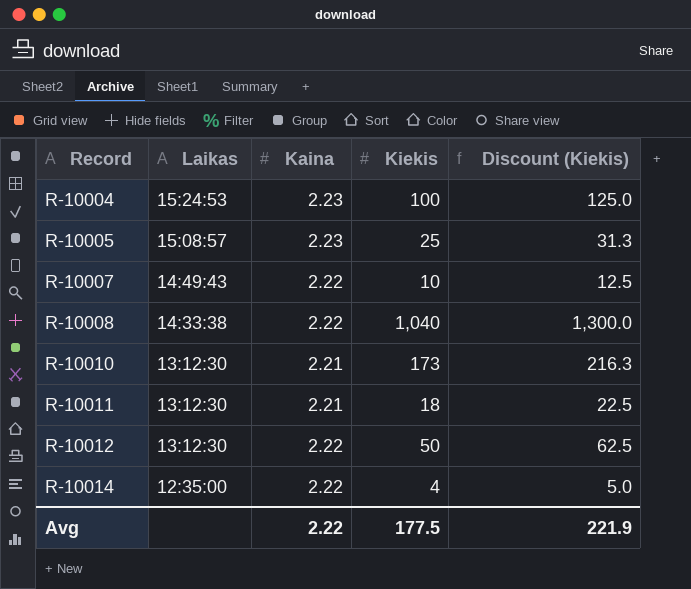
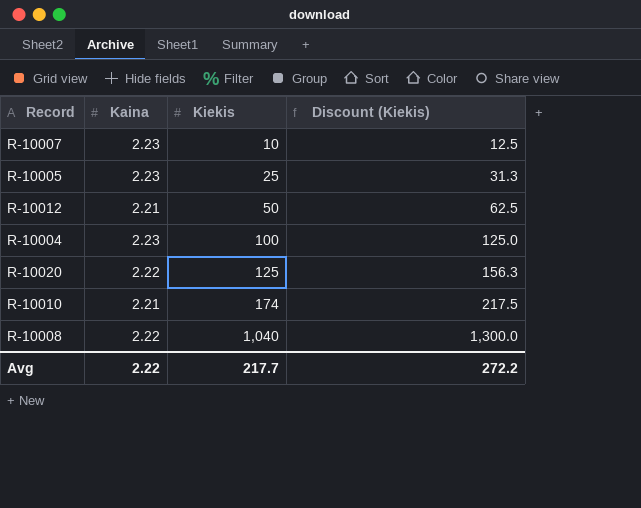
row order: Record ascending -> Kiekis ascending
column Laikas | position: 2 -> none
row R-10011: 13:12:30 | 2.21 | 18 | 22.5 -> none
row R-10014: 12:35:00 | 2.22 | 4 | 5.0 -> none
R-10007 | Kaina: 2.22 -> 2.23
R-10012 | Kaina: 2.22 -> 2.21
row R-10020: none -> 2.22 | 125 | 156.3
R-10010 | Kiekis: 173 -> 174
R-10010 | Discount (Kiekis): 216.3 -> 217.5
Avg | Kiekis: 177.5 -> 217.7
Avg | Discount (Kiekis): 221.9 -> 272.2

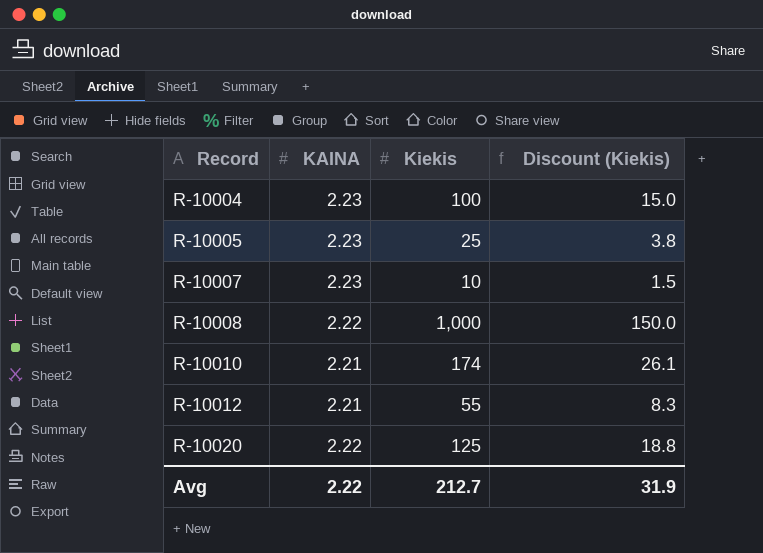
row order: Kiekis ascending -> Record ascending
column name: Kaina -> KAINA
column Discount (Kiekis) | formula: [Kiekis] * 1.25 -> [Kiekis] * 0.15
R-10008 | Kiekis: 1,040 -> 1,000
R-10012 | Kiekis: 50 -> 55
Avg | Kiekis: 217.7 -> 212.7
Avg | Discount (Kiekis): 272.2 -> 31.9

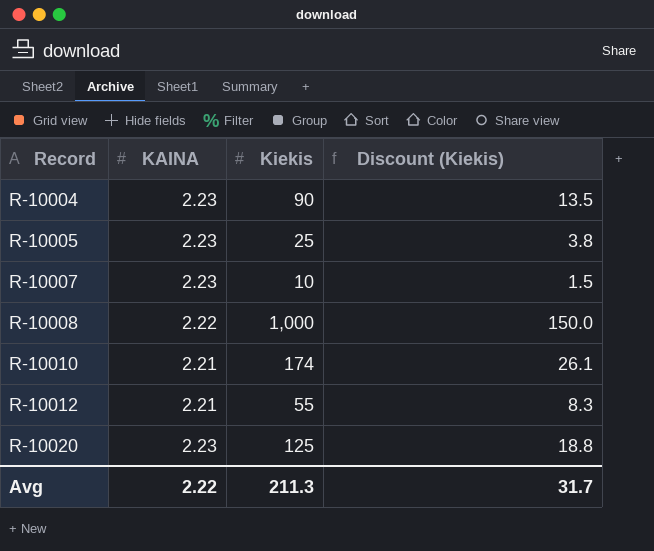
R-10004 | Kiekis: 100 -> 90
R-10004 | Discount (Kiekis): 15.0 -> 13.5
R-10020 | KAINA: 2.22 -> 2.23
Avg | Kiekis: 212.7 -> 211.3
Avg | Discount (Kiekis): 31.9 -> 31.7

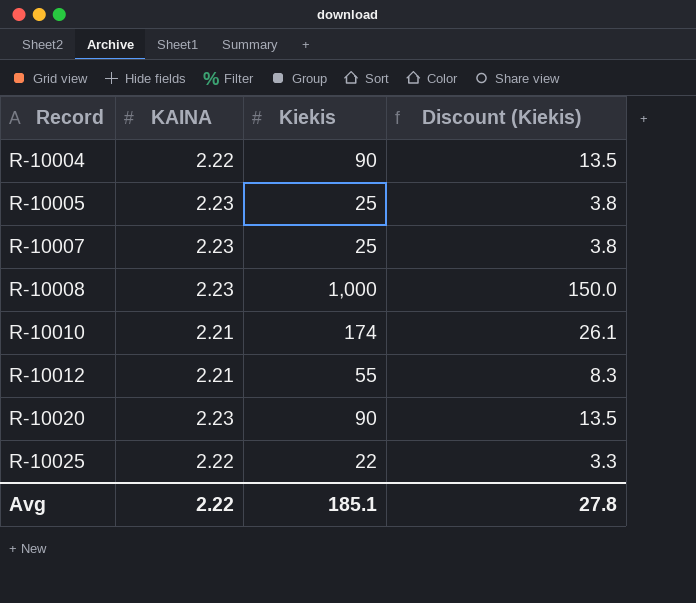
R-10004 | KAINA: 2.23 -> 2.22
R-10007 | Kiekis: 10 -> 25
R-10007 | Discount (Kiekis): 1.5 -> 3.8
R-10008 | KAINA: 2.22 -> 2.23
R-10020 | Kiekis: 125 -> 90
R-10020 | Discount (Kiekis): 18.8 -> 13.5
row R-10025: none -> 2.22 | 22 | 3.3
Avg | Kiekis: 211.3 -> 185.1
Avg | Discount (Kiekis): 31.7 -> 27.8

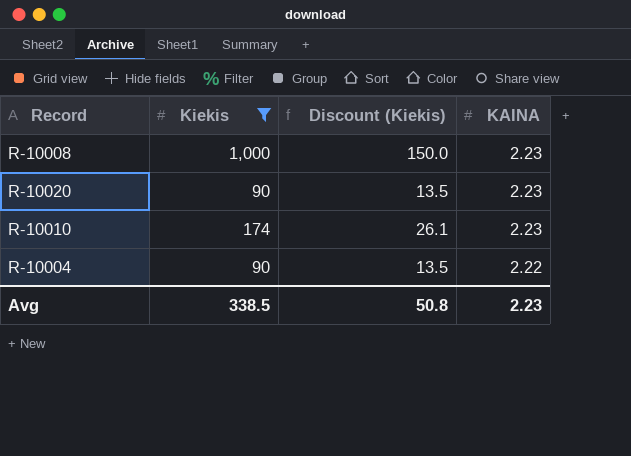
filter: none -> Kiekis >= 90
row order: Record ascending -> KAINA descending
column KAINA | position: 2 -> 4
R-10010 | KAINA: 2.21 -> 2.23
Avg | Kiekis: 185.1 -> 338.5
Avg | Discount (Kiekis): 27.8 -> 50.8
Avg | KAINA: 2.22 -> 2.23

